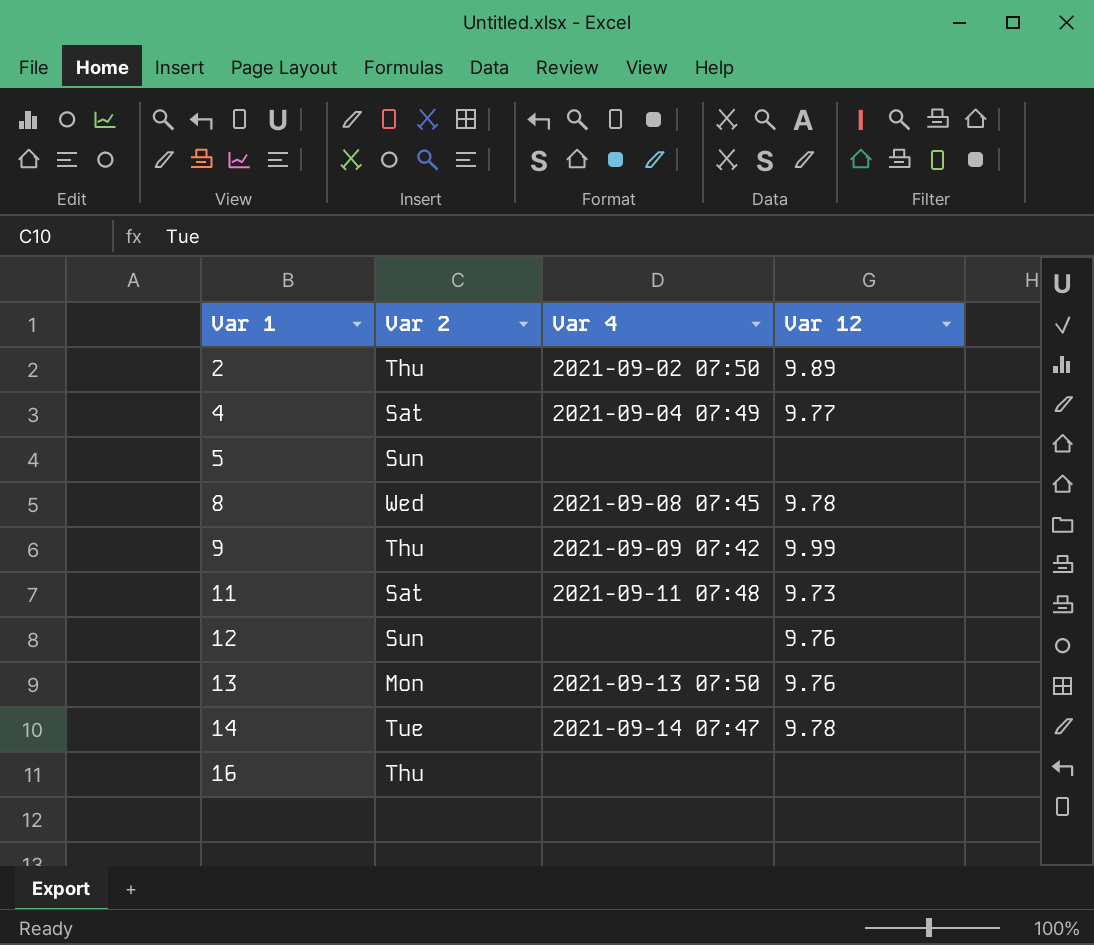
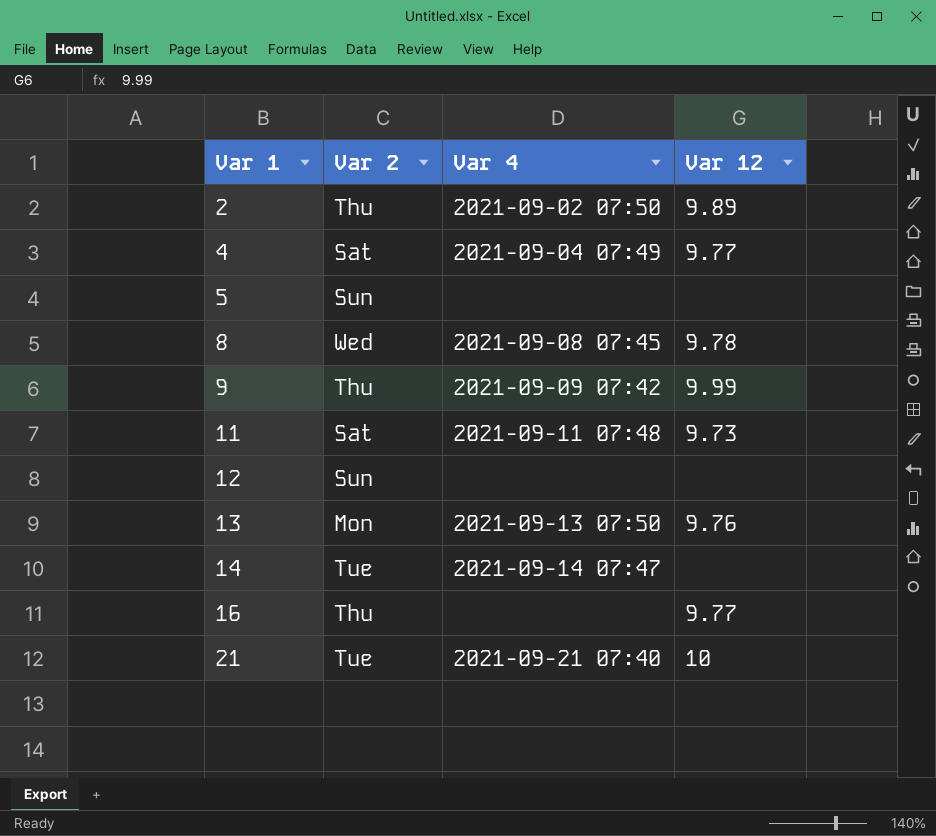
12 | Var 12: 9.76 -> none
14 | Var 12: 9.78 -> none
16 | Var 12: none -> 9.77
row 21: none -> Tue | 2021-09-21 07:40 | 10

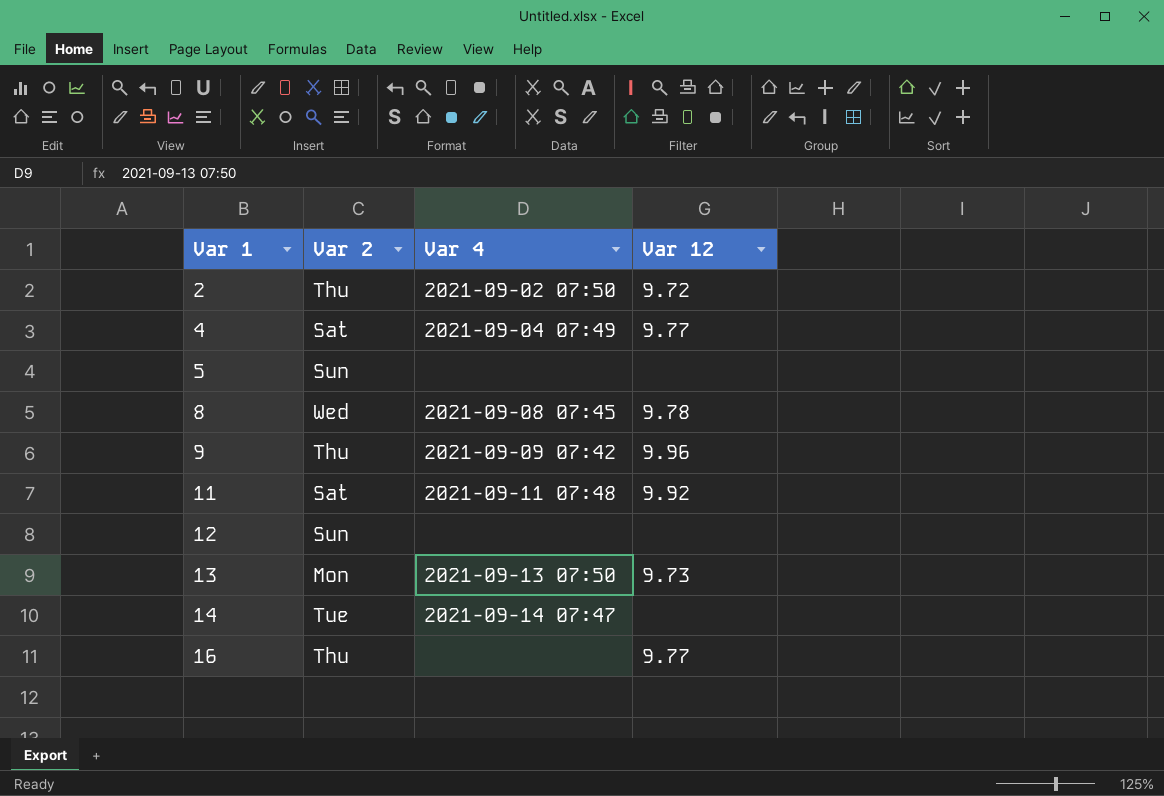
row 21: Tue | 2021-09-21 07:40 | 10 -> none
2 | Var 12: 9.89 -> 9.72
9 | Var 12: 9.99 -> 9.96
11 | Var 12: 9.73 -> 9.92
13 | Var 12: 9.76 -> 9.73

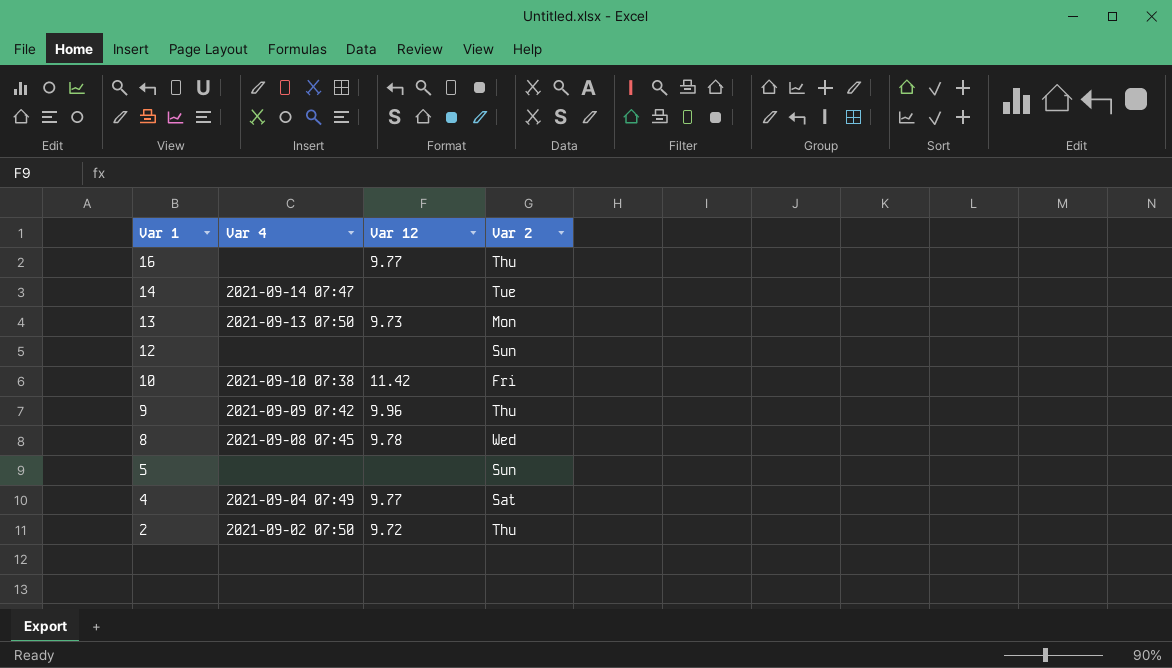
row order: Var 1 ascending -> Var 1 descending
column Var 2 | position: 2 -> 4
row 11: Sat | 2021-09-11 07:48 | 9.92 -> none
row 10: none -> 2021-09-10 07:38 | 11.42 | Fri

